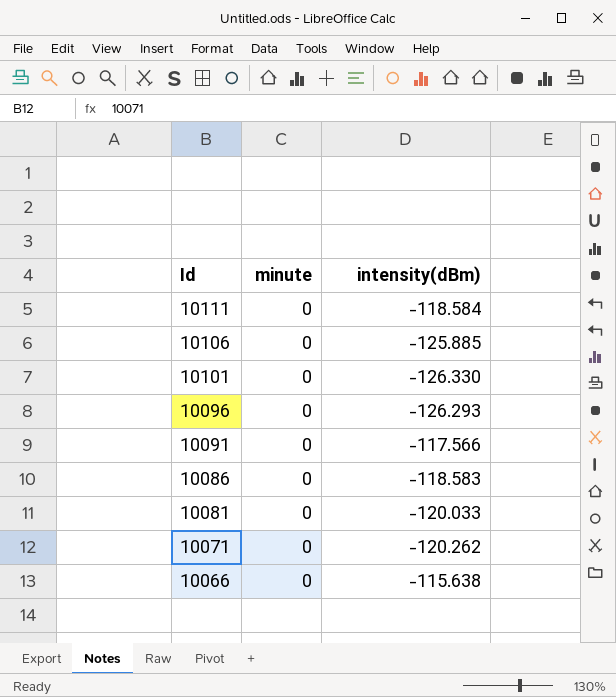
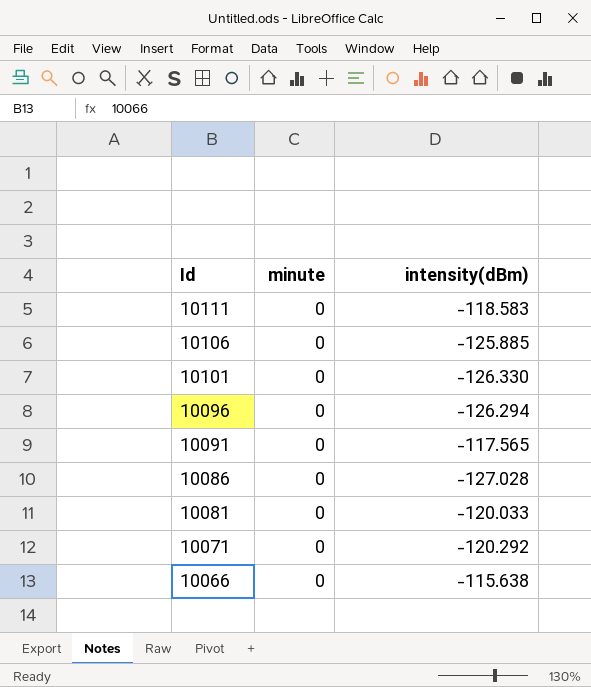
10111 | intensity(dBm): -118.584 -> -118.583
10096 | intensity(dBm): -126.293 -> -126.294
10091 | intensity(dBm): -117.566 -> -117.565
10086 | intensity(dBm): -118.583 -> -127.028
10071 | intensity(dBm): -120.262 -> -120.292

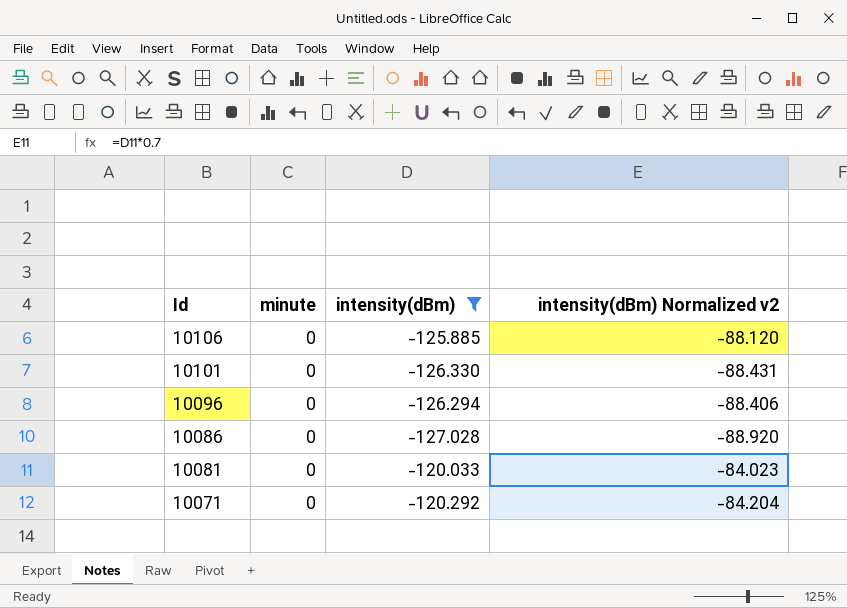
filter: none -> intensity(dBm) <= -120.033
column intensity(dBm) Normalized v2 | formula: none -> [intensity(dBm)] * 0.7

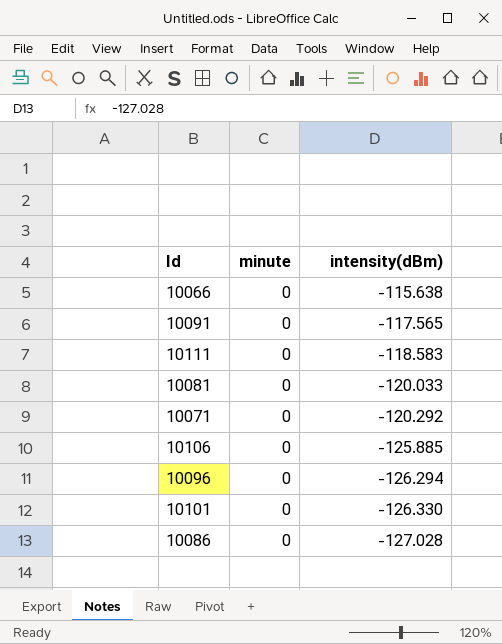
filter: intensity(dBm) <= -120.033 -> none
row order: Id descending -> intensity(dBm) descending
column intensity(dBm) Normalized v2 | formula: [intensity(dBm)] * 0.7 -> none

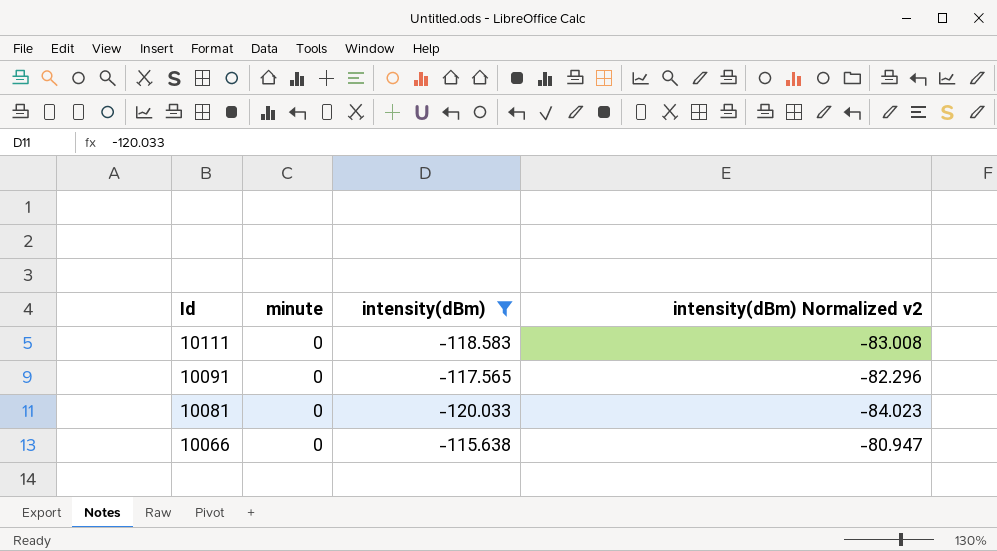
filter: none -> intensity(dBm) >= -120.033
row order: intensity(dBm) descending -> Id descending
column intensity(dBm) Normalized v2 | formula: none -> [intensity(dBm)] * 0.7

